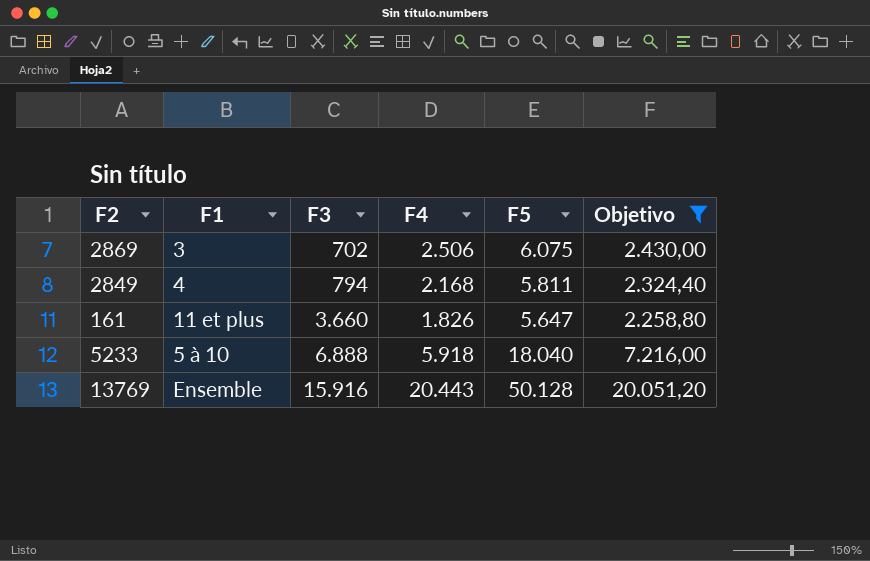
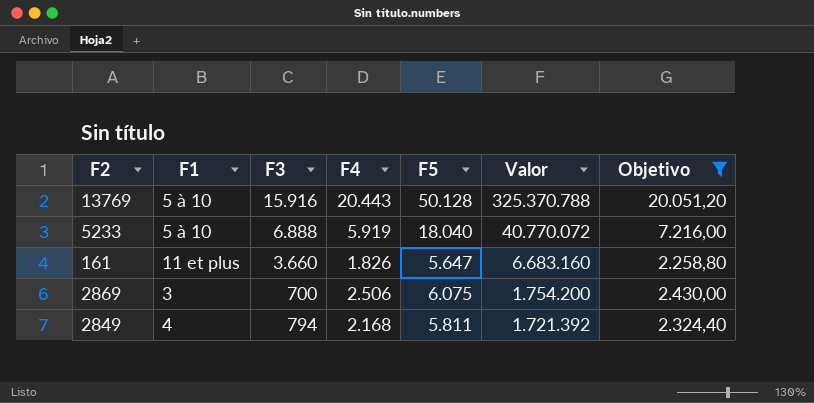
row order: F3 ascending -> Valor descending
column Valor | formula: none -> [F3] * [F4]
13769 | F1: Ensemble -> 5 à 10
5233 | F4: 5.918 -> 5.919
2869 | F3: 702 -> 700

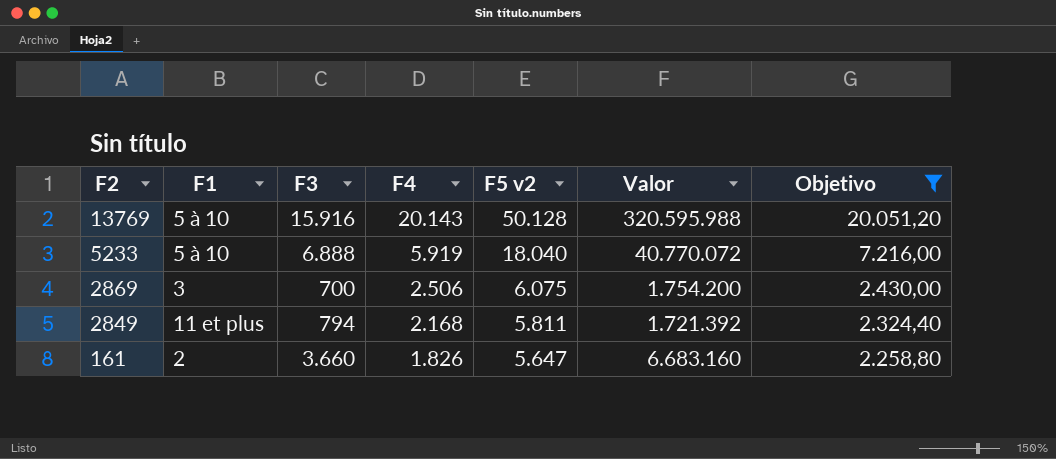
row order: Valor descending -> F2 descending
column name: F5 -> F5 v2
13769 | F4: 20.443 -> 20.143
13769 | Valor: 325.370.788 -> 320.595.988
2849 | F1: 4 -> 11 et plus
161 | F1: 11 et plus -> 2

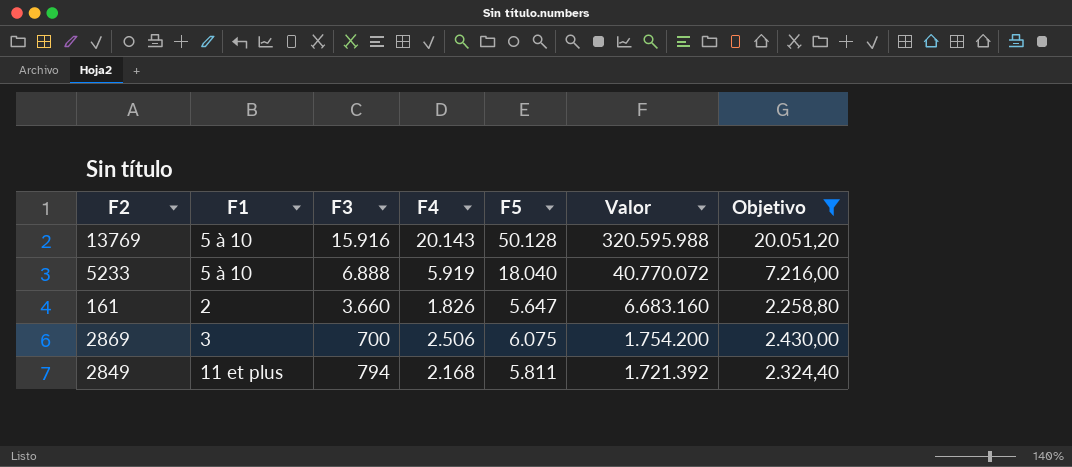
row order: F2 descending -> Valor descending
column name: F5 v2 -> F5

